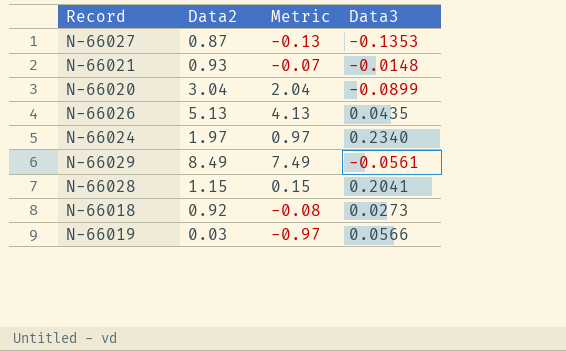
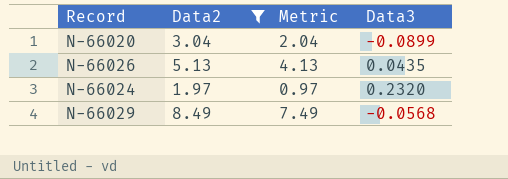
filter: none -> Data2 >= 1.97
N-66024 | Data3: 0.2340 -> 0.2320
N-66029 | Data3: -0.0561 -> -0.0568

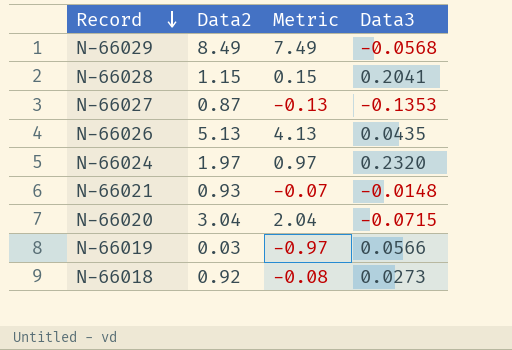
filter: Data2 >= 1.97 -> none
row order: none -> Record descending
N-66020 | Data3: -0.0899 -> -0.0715

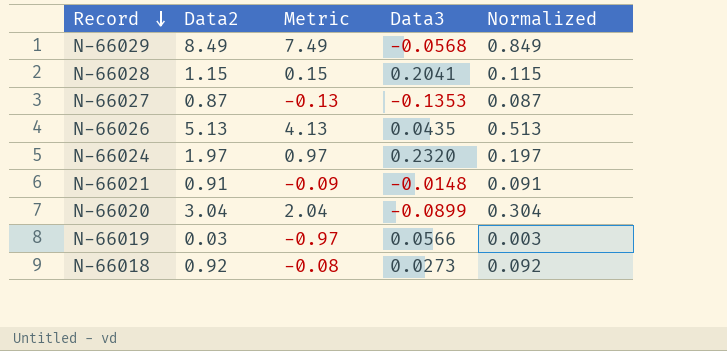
column Normalized | formula: none -> [Data2] * 0.1
N-66021 | Data2: 0.93 -> 0.91
N-66021 | Metric: -0.07 -> -0.09
N-66020 | Data3: -0.0715 -> -0.0899

